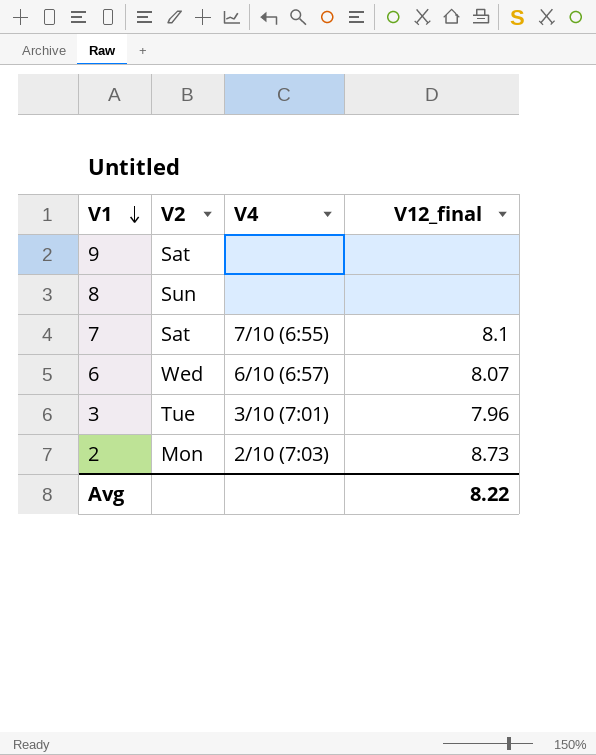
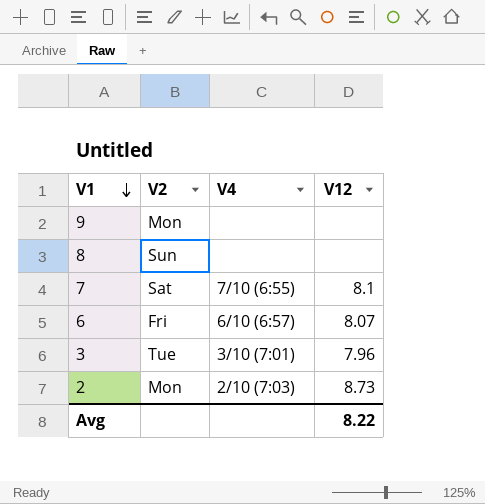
column name: V12_final -> V12
9 | V2: Sat -> Mon
6 | V2: Wed -> Fri

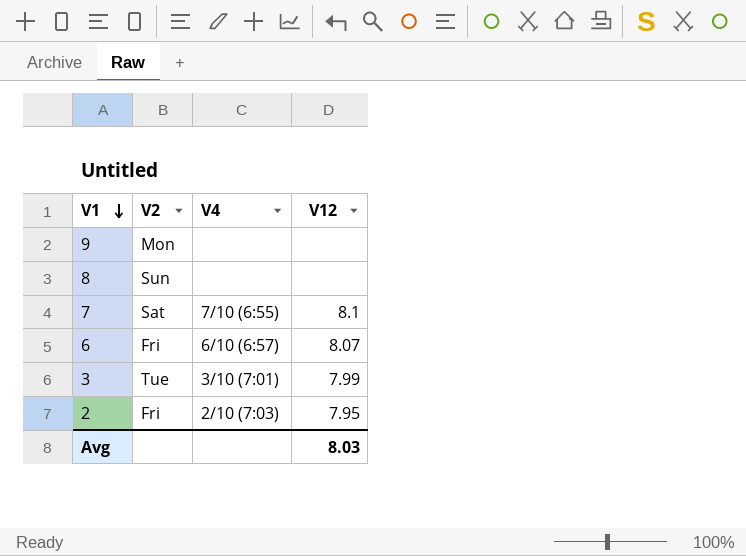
3 | V12: 7.96 -> 7.99
2 | V2: Mon -> Fri
2 | V12: 8.73 -> 7.95
Avg | V12: 8.22 -> 8.03

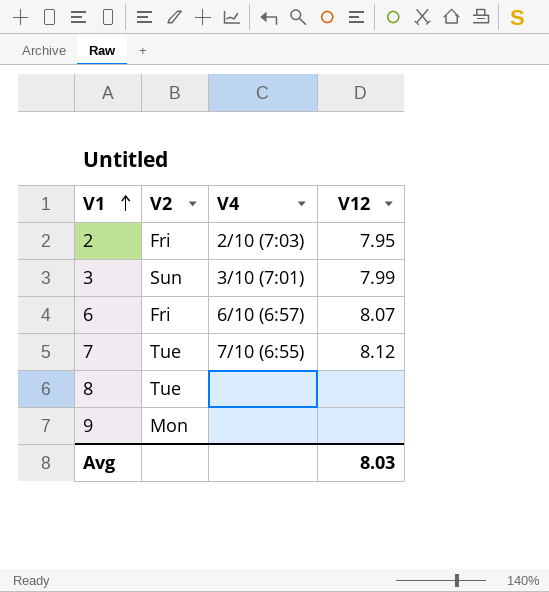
row order: V1 descending -> V1 ascending
3 | V2: Tue -> Sun
7 | V2: Sat -> Tue
7 | V12: 8.1 -> 8.12
8 | V2: Sun -> Tue

